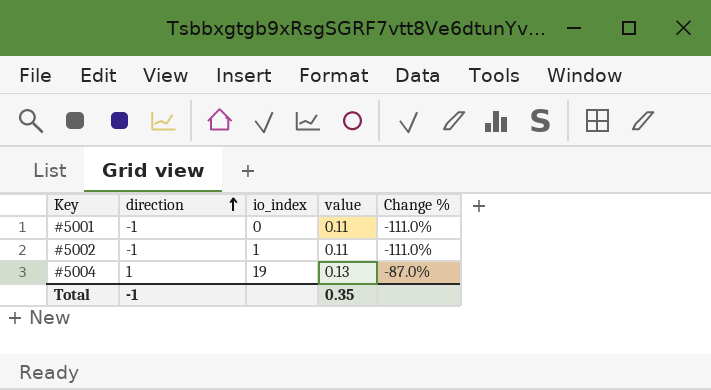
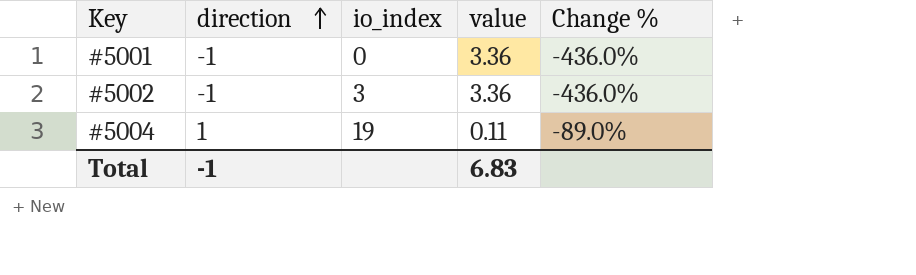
#5001 | value: 0.11 -> 3.36
#5001 | Change %: -111.0% -> -436.0%
#5002 | io_index: 1 -> 3
#5002 | value: 0.11 -> 3.36
#5002 | Change %: -111.0% -> -436.0%
#5004 | value: 0.13 -> 0.11
#5004 | Change %: -87.0% -> -89.0%
Total | value: 0.35 -> 6.83

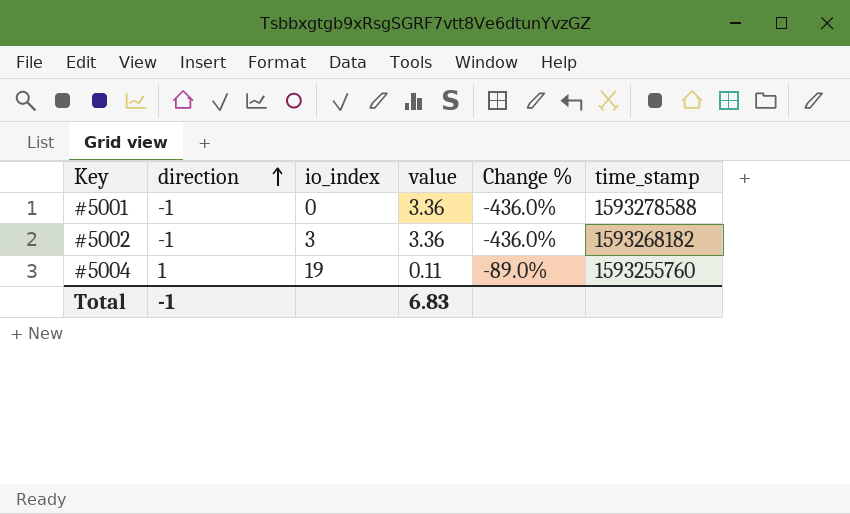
column time_stamp | position: none -> 6

